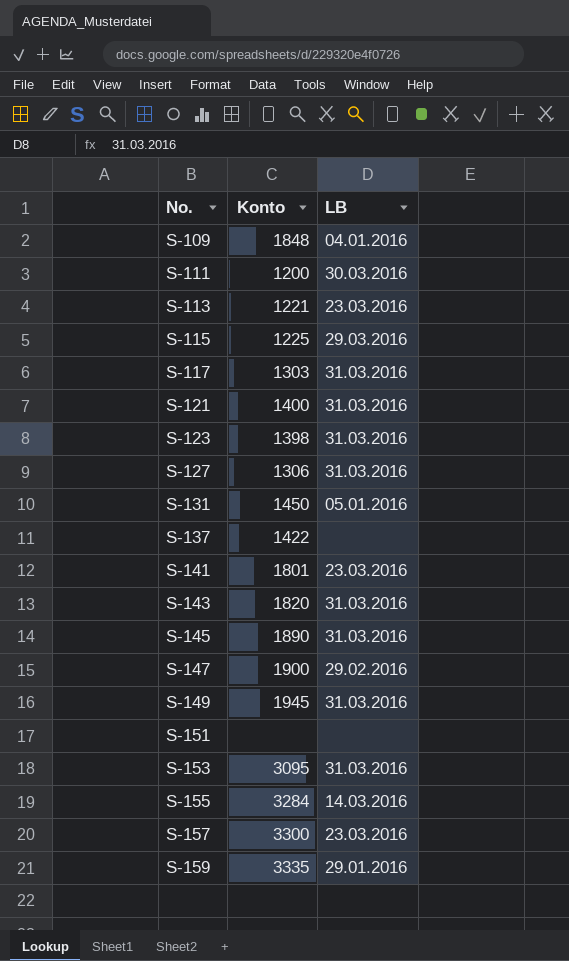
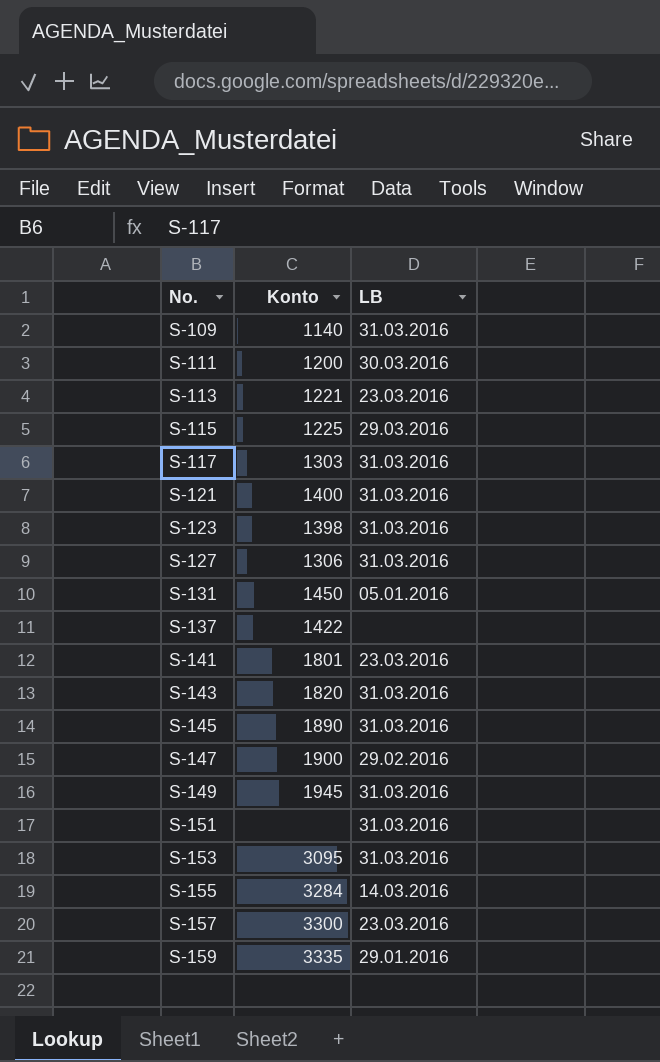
S-109 | Konto: 1848 -> 1140
S-109 | LB: 04.01.2016 -> 31.03.2016
S-151 | LB: none -> 31.03.2016

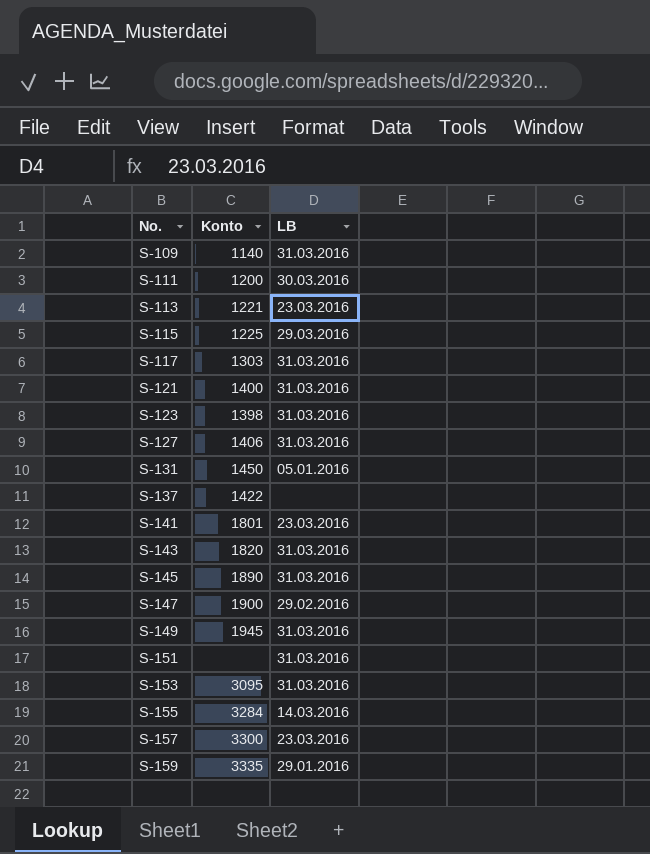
S-127 | Konto: 1306 -> 1406

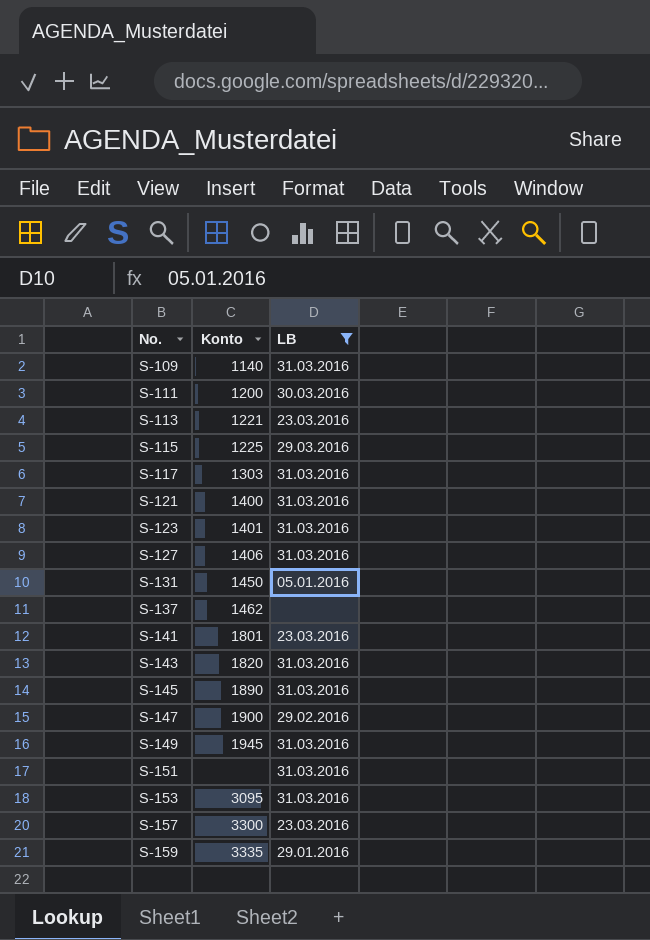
filter: none -> LB != 14.03.2016
S-123 | Konto: 1398 -> 1401
S-137 | Konto: 1422 -> 1462

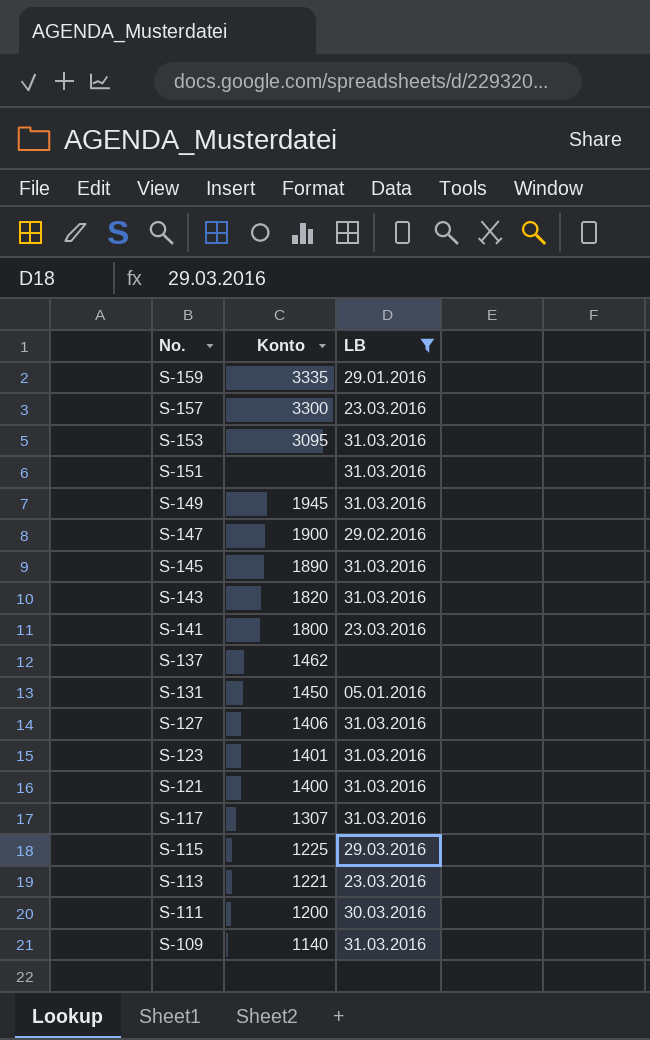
row order: No. ascending -> No. descending
S-141 | Konto: 1801 -> 1800
S-117 | Konto: 1303 -> 1307

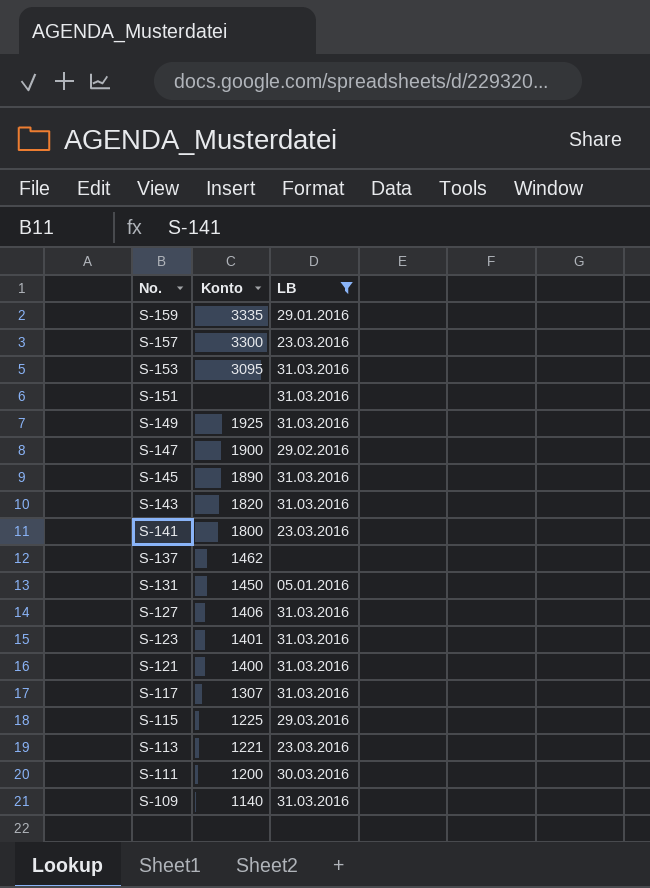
S-149 | Konto: 1945 -> 1925

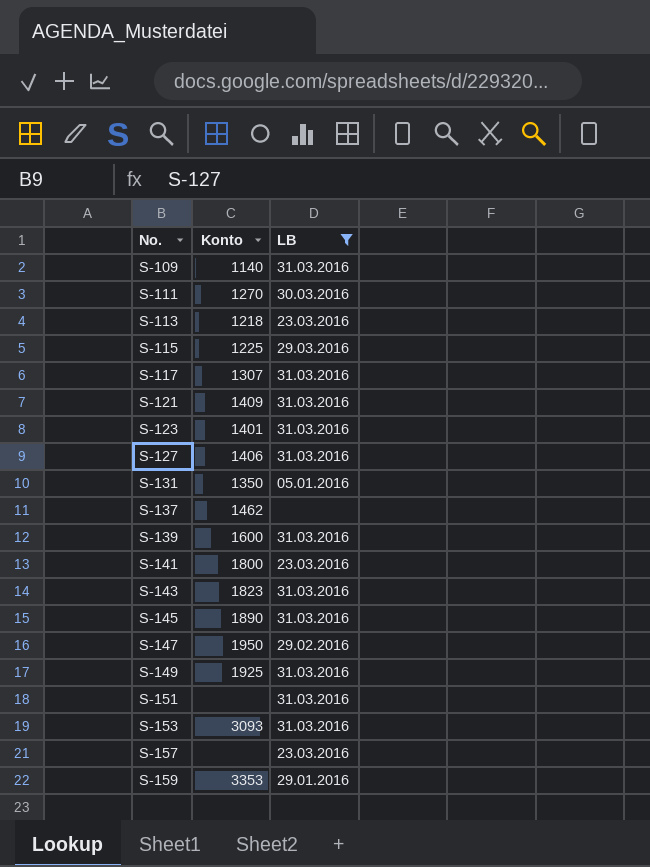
row order: No. descending -> No. ascending
S-111 | Konto: 1200 -> 1270
S-113 | Konto: 1221 -> 1218
S-121 | Konto: 1400 -> 1409
S-131 | Konto: 1450 -> 1350
row S-139: none -> 1600 | 31.03.2016
S-143 | Konto: 1820 -> 1823
S-147 | Konto: 1900 -> 1950
S-153 | Konto: 3095 -> 3093
S-157 | Konto: 3300 -> none
S-159 | Konto: 3335 -> 3353

